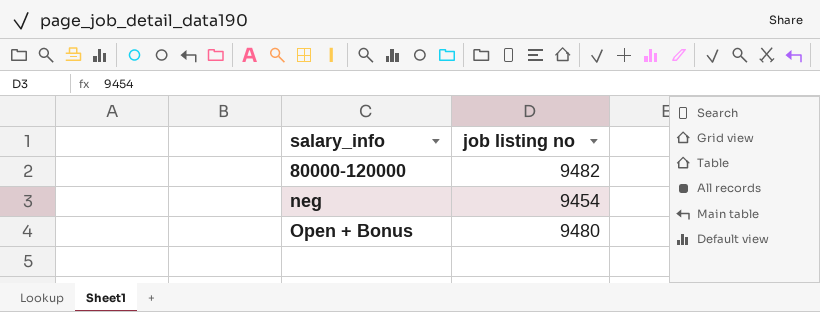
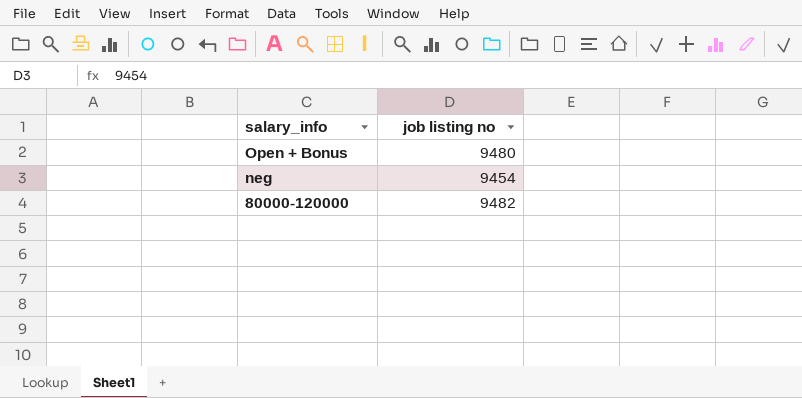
row order: salary_info ascending -> salary_info descending

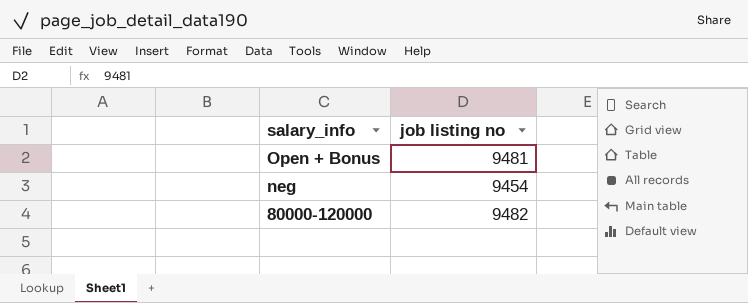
Open + Bonus | job listing no: 9480 -> 9481

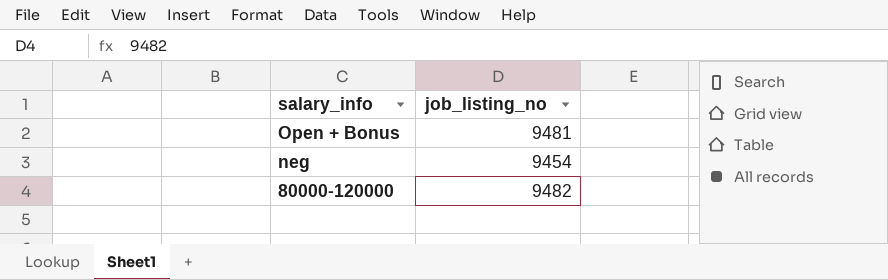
column name: job listing no -> job_listing_no

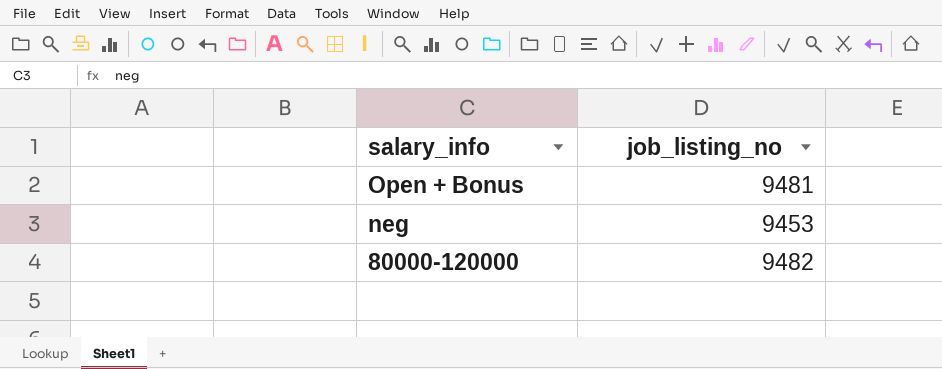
neg | job_listing_no: 9454 -> 9453

